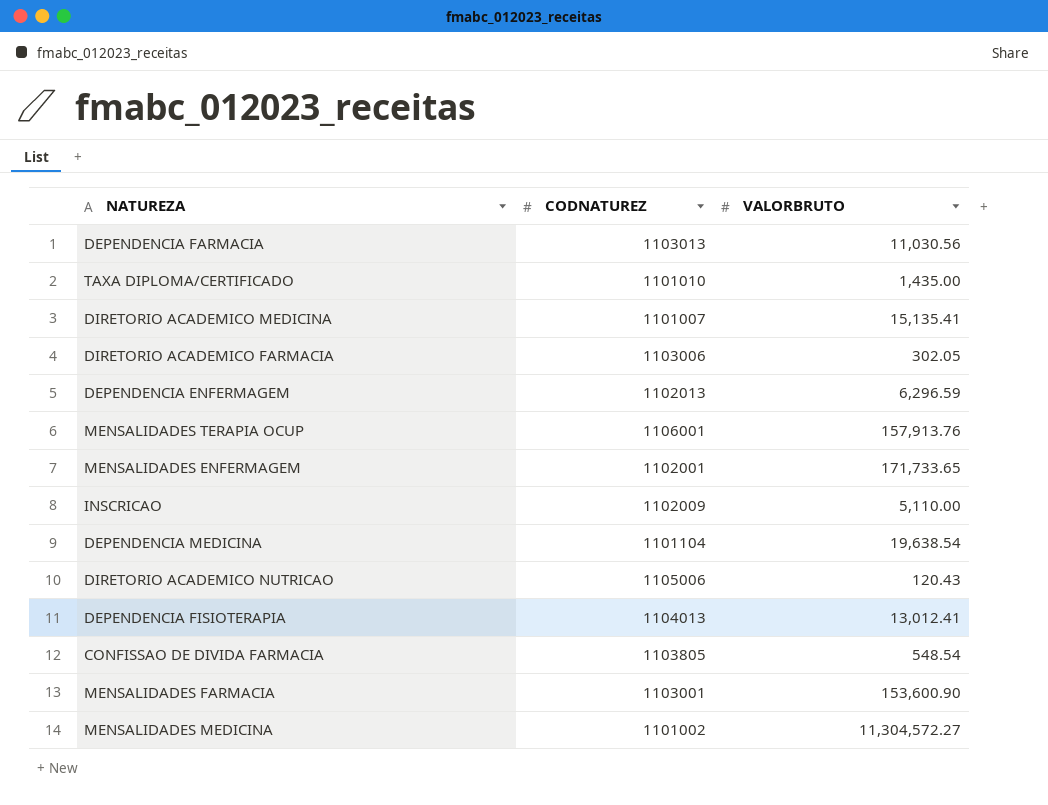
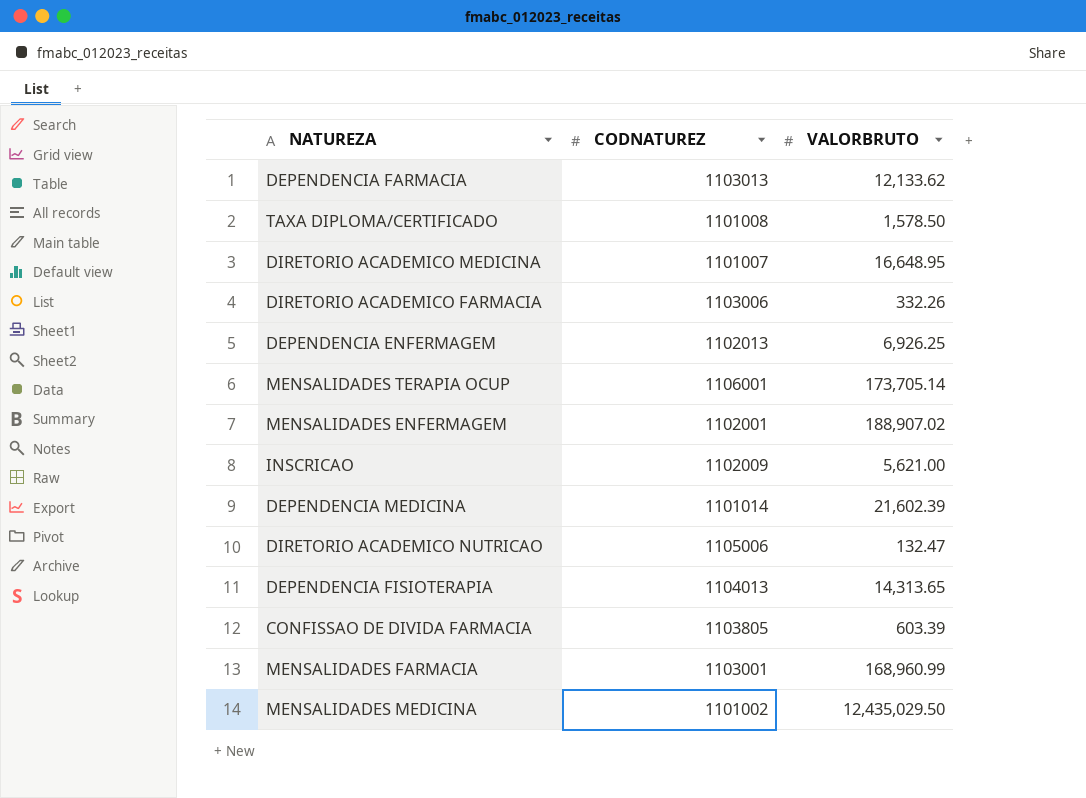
DEPENDENCIA FARMACIA | VALORBRUTO: 11,030.56 -> 12,133.62
TAXA DIPLOMA/CERTIFICADO | CODNATUREZ: 1101010 -> 1101008
TAXA DIPLOMA/CERTIFICADO | VALORBRUTO: 1,435.00 -> 1,578.50
DIRETORIO ACADEMICO MEDICINA | VALORBRUTO: 15,135.41 -> 16,648.95
DIRETORIO ACADEMICO FARMACIA | VALORBRUTO: 302.05 -> 332.26
DEPENDENCIA ENFERMAGEM | VALORBRUTO: 6,296.59 -> 6,926.25
MENSALIDADES TERAPIA OCUP | VALORBRUTO: 157,913.76 -> 173,705.14
MENSALIDADES ENFERMAGEM | VALORBRUTO: 171,733.65 -> 188,907.02
INSCRICAO | VALORBRUTO: 5,110.00 -> 5,621.00
DEPENDENCIA MEDICINA | CODNATUREZ: 1101104 -> 1101014
DEPENDENCIA MEDICINA | VALORBRUTO: 19,638.54 -> 21,602.39
DIRETORIO ACADEMICO NUTRICAO | VALORBRUTO: 120.43 -> 132.47
DEPENDENCIA FISIOTERAPIA | VALORBRUTO: 13,012.41 -> 14,313.65
CONFISSAO DE DIVIDA FARMACIA | VALORBRUTO: 548.54 -> 603.39
MENSALIDADES FARMACIA | VALORBRUTO: 153,600.90 -> 168,960.99
MENSALIDADES MEDICINA | VALORBRUTO: 11,304,572.27 -> 12,435,029.50

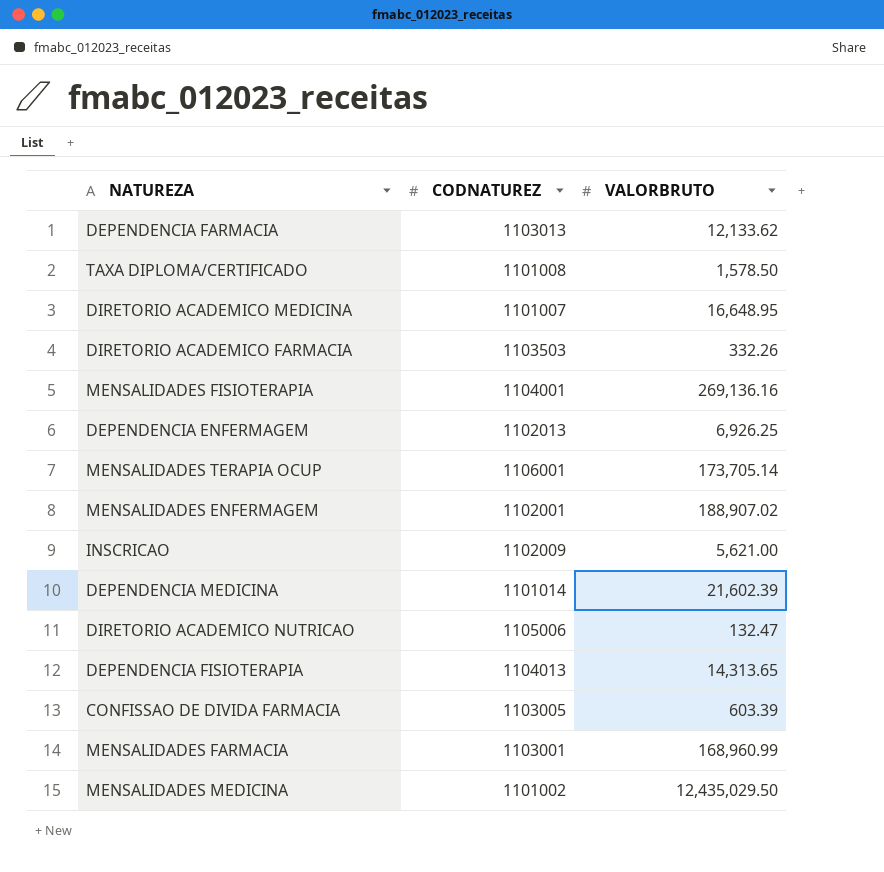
DIRETORIO ACADEMICO FARMACIA | CODNATUREZ: 1103006 -> 1103503
row MENSALIDADES FISIOTERAPIA: none -> 1104001 | 269,136.16
CONFISSAO DE DIVIDA FARMACIA | CODNATUREZ: 1103805 -> 1103005

